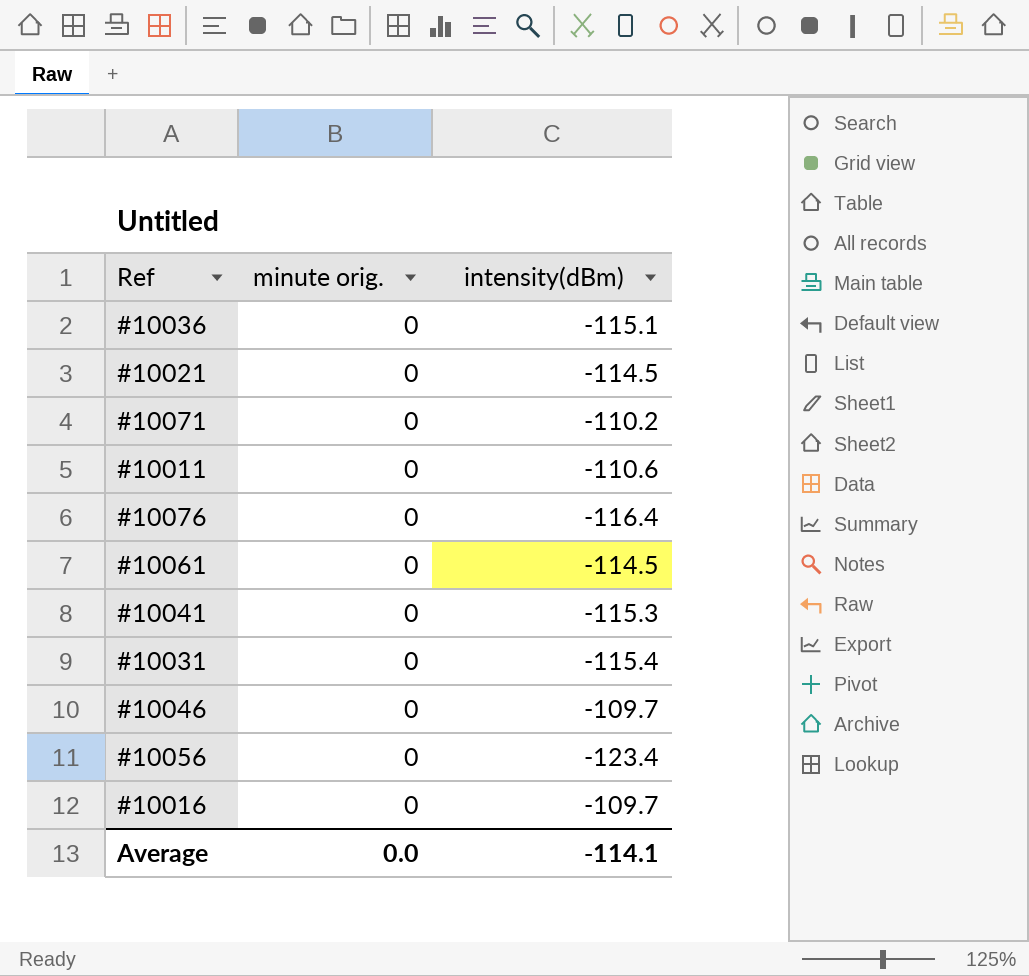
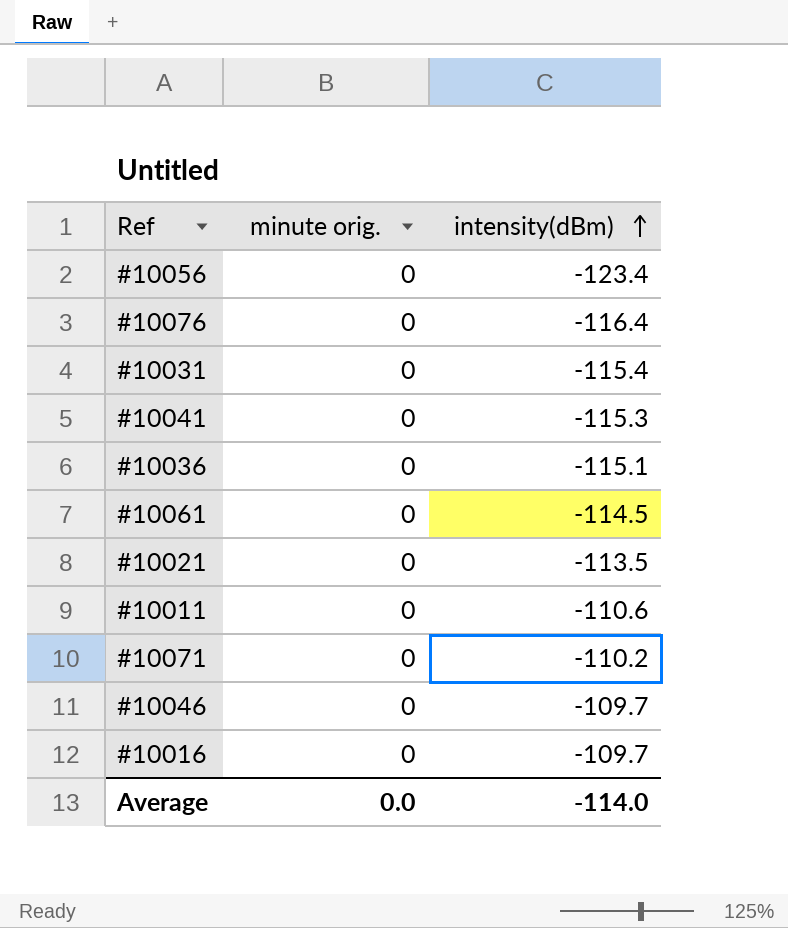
row order: none -> intensity(dBm) ascending
#10021 | intensity(dBm): -114.5 -> -113.5
Average | intensity(dBm): -114.1 -> -114.0

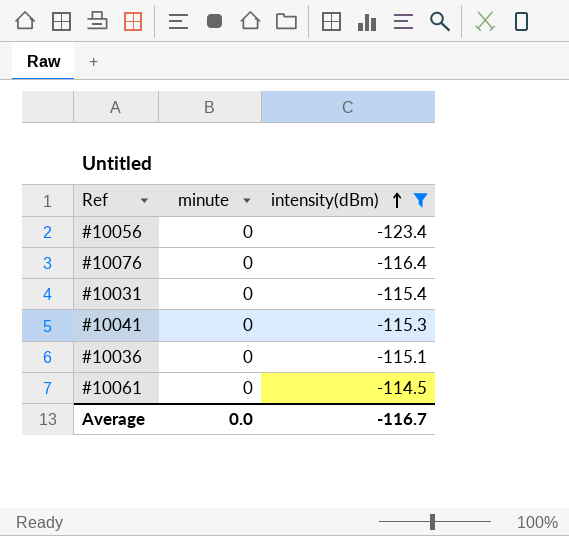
filter: none -> intensity(dBm) <= -114.5
column name: minute orig. -> minute
Average | intensity(dBm): -114.0 -> -116.7

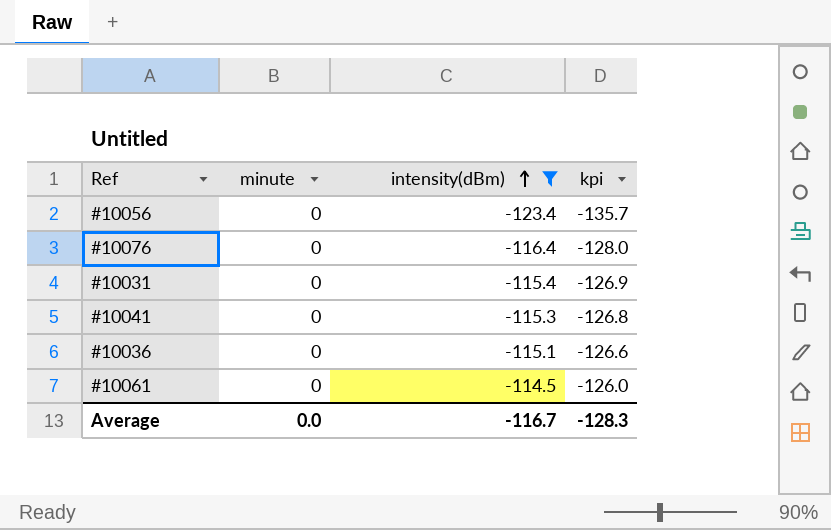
column kpi | formula: none -> [intensity(dBm)] * 1.1

